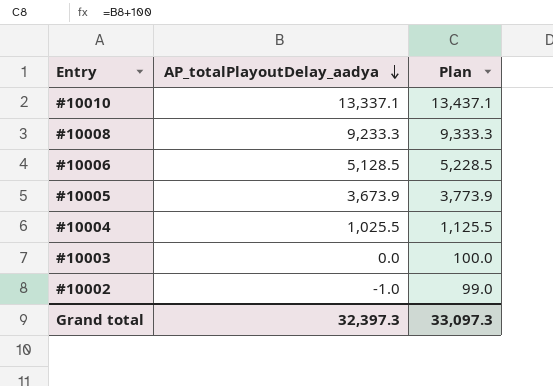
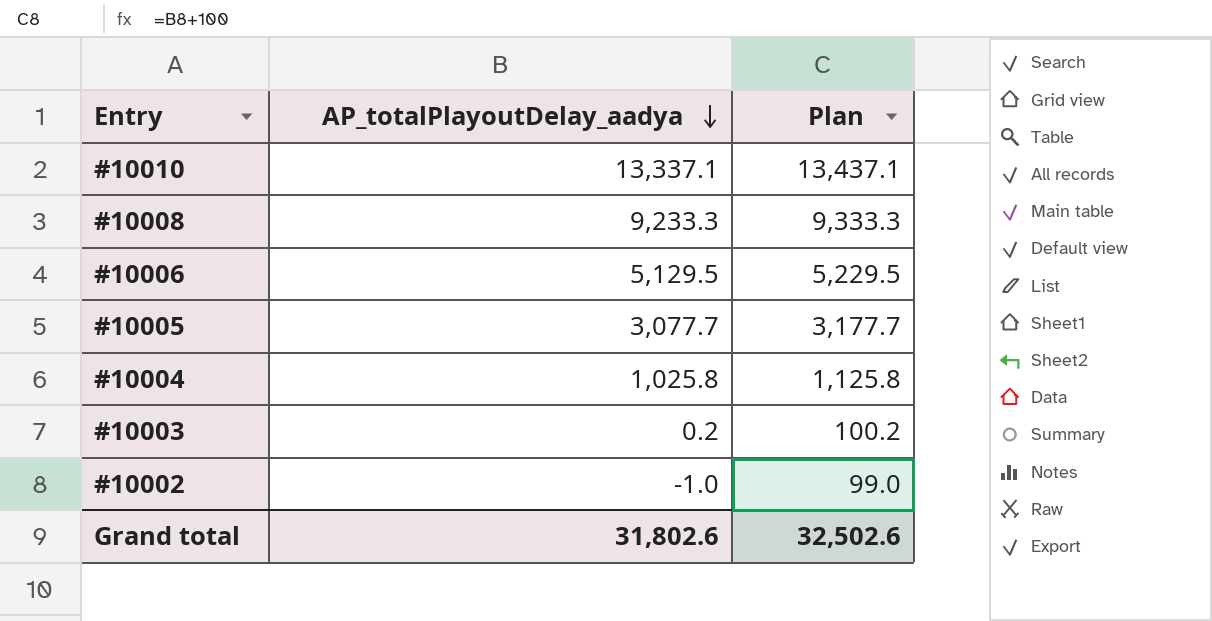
#10006 | AP_totalPlayoutDelay_aadya: 5,128.5 -> 5,129.5
#10006 | Plan: 5,228.5 -> 5,229.5
#10005 | AP_totalPlayoutDelay_aadya: 3,673.9 -> 3,077.7
#10005 | Plan: 3,773.9 -> 3,177.7
#10004 | AP_totalPlayoutDelay_aadya: 1,025.5 -> 1,025.8
#10004 | Plan: 1,125.5 -> 1,125.8
#10003 | AP_totalPlayoutDelay_aadya: 0.0 -> 0.2
#10003 | Plan: 100.0 -> 100.2
Grand total | AP_totalPlayoutDelay_aadya: 32,397.3 -> 31,802.6
Grand total | Plan: 33,097.3 -> 32,502.6

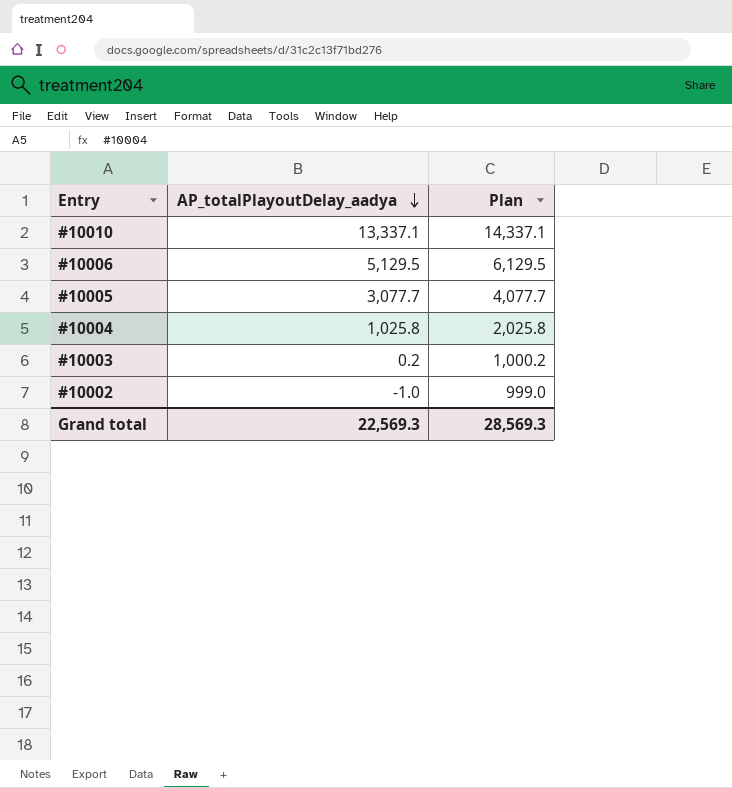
column Plan | formula: [AP_totalPlayoutDelay_aadya] + 100 -> [AP_totalPlayoutDelay_aadya] + 1000
row #10008: 9,233.3 | 9,333.3 -> none
Grand total | AP_totalPlayoutDelay_aadya: 31,802.6 -> 22,569.3
Grand total | Plan: 32,502.6 -> 28,569.3

